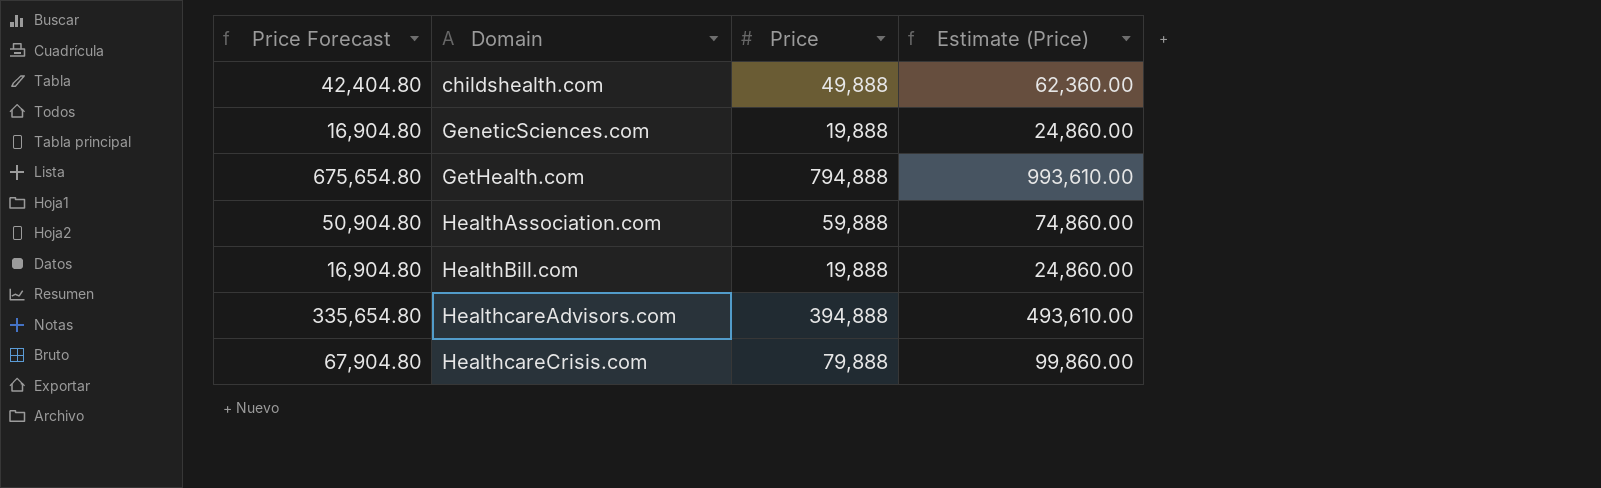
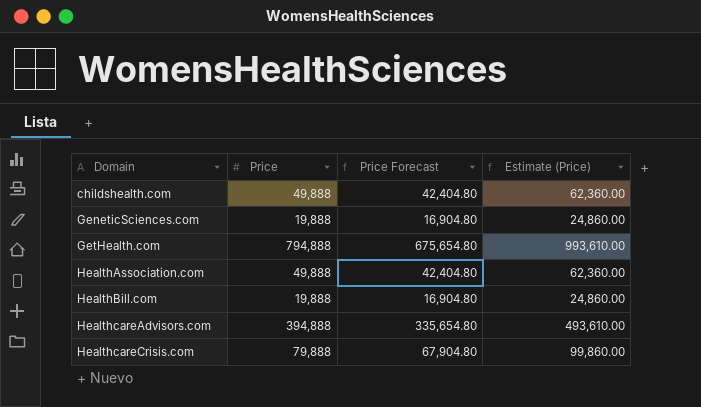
column Price Forecast | position: 1 -> 3
HealthAssociation.com | Price: 59,888 -> 49,888
HealthAssociation.com | Price Forecast: 50,904.80 -> 42,404.80
HealthAssociation.com | Estimate (Price): 74,860.00 -> 62,360.00

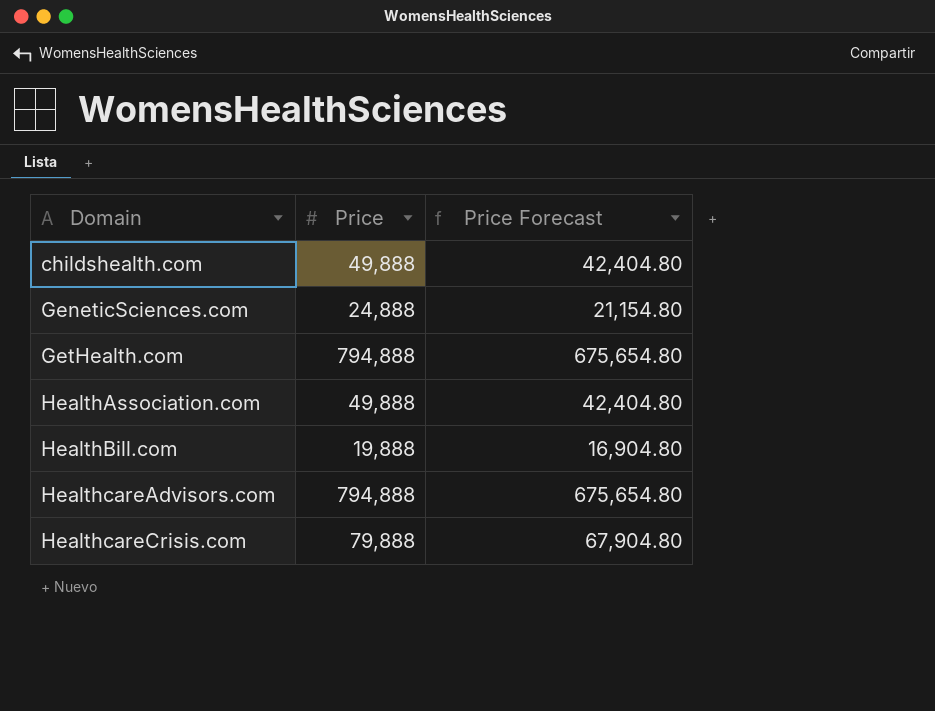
column Estimate (Price) | formula: [Price] * 1.25 -> none
GeneticSciences.com | Price: 19,888 -> 24,888
GeneticSciences.com | Price Forecast: 16,904.80 -> 21,154.80
HealthcareAdvisors.com | Price: 394,888 -> 794,888
HealthcareAdvisors.com | Price Forecast: 335,654.80 -> 675,654.80

